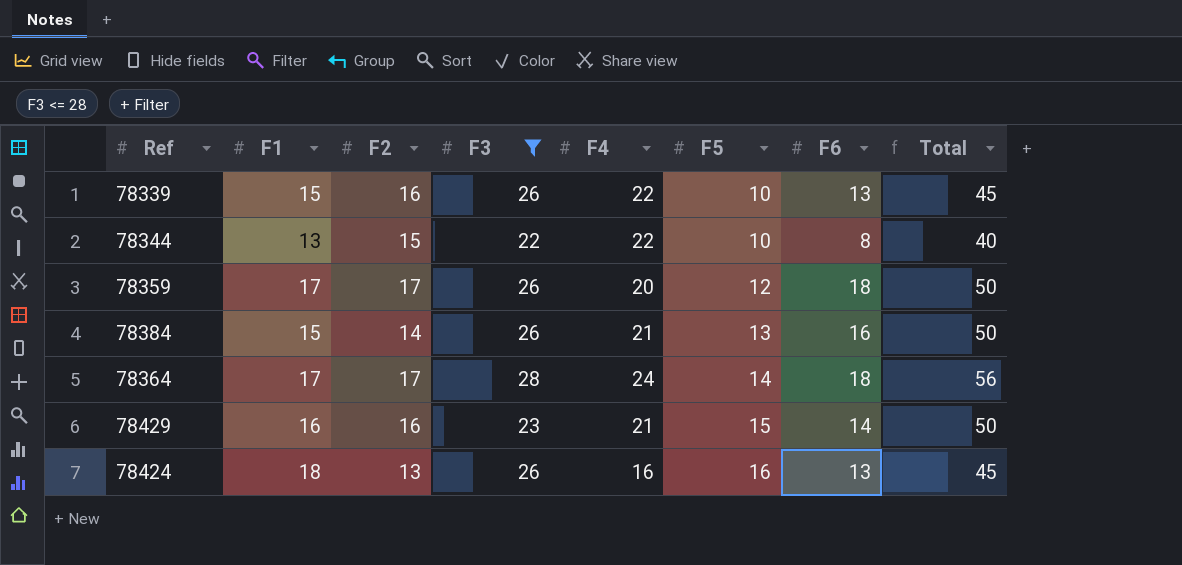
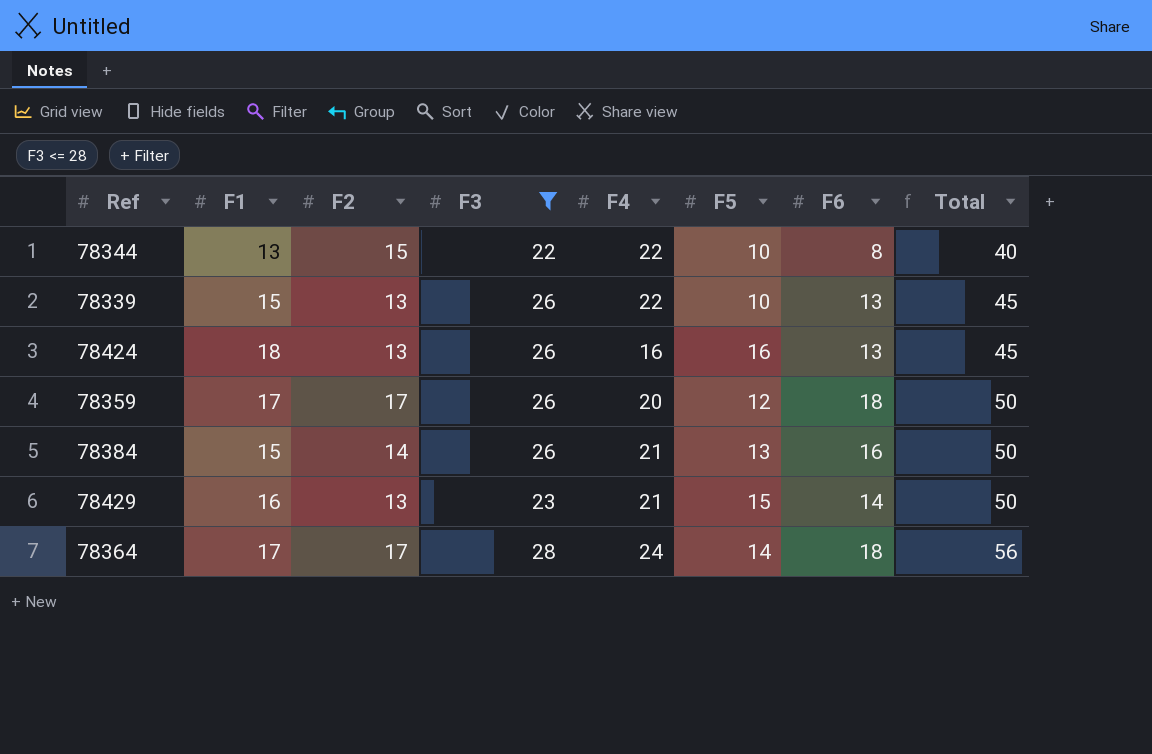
row order: F5 ascending -> Total ascending
78339 | F2: 16 -> 13
78429 | F2: 16 -> 13

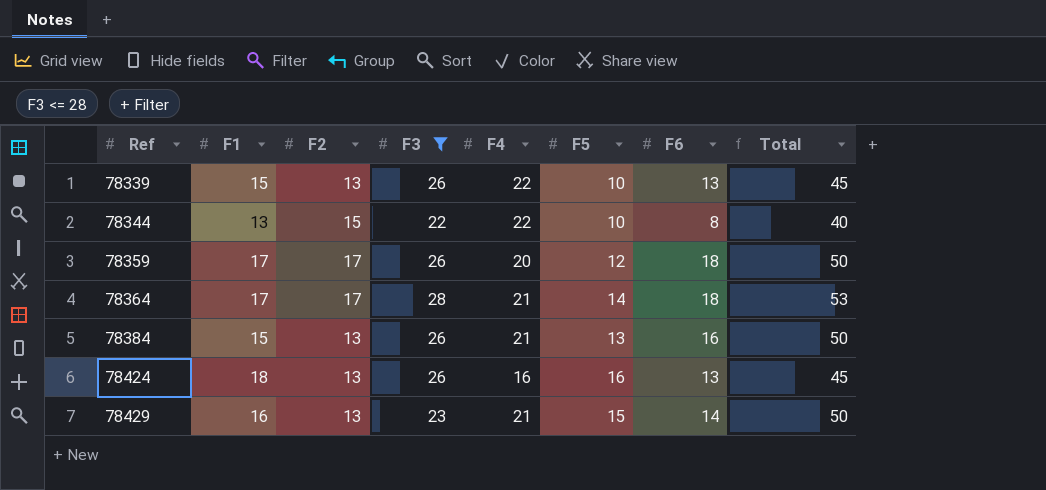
row order: Total ascending -> Ref ascending
78364 | F4: 24 -> 21
78364 | Total: 56 -> 53
78384 | F2: 14 -> 13

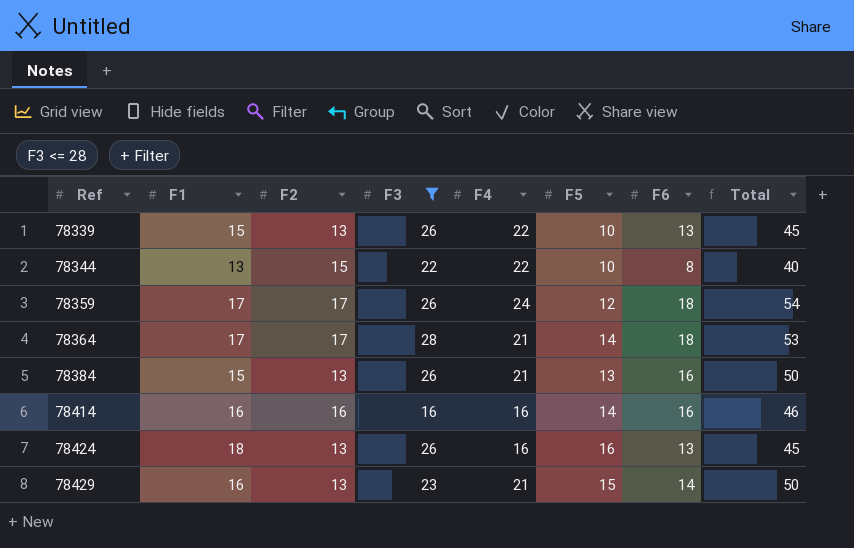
78359 | F4: 20 -> 24
78359 | Total: 50 -> 54
row 78414: none -> 16 | 16 | 16 | 16 | 14 | 16 | 46

